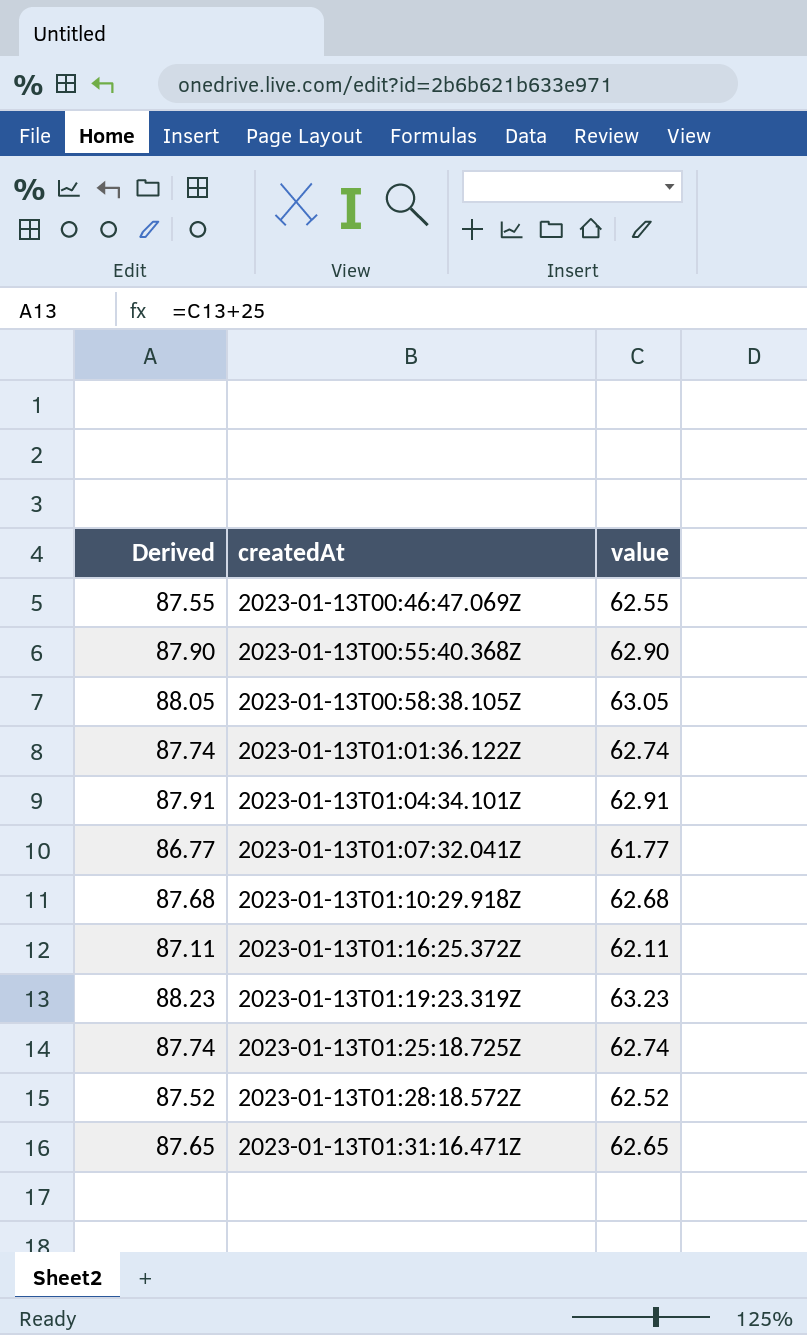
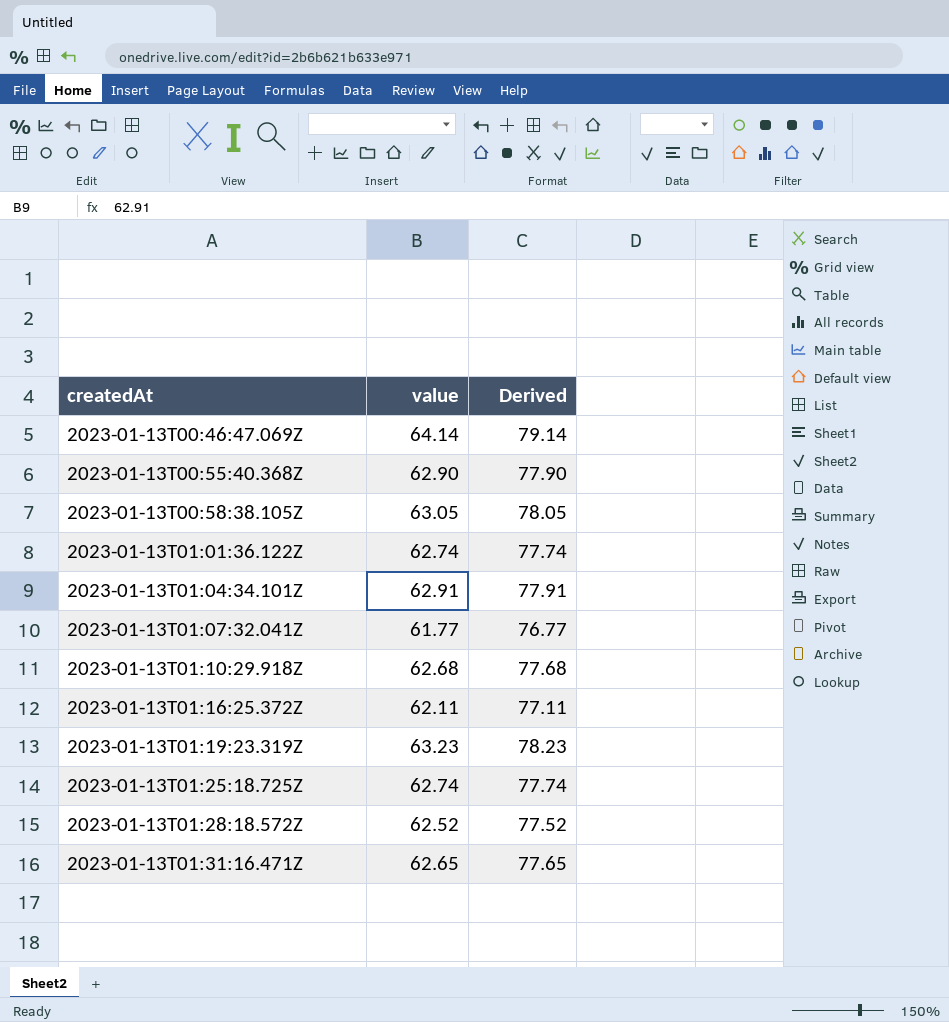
column Derived | formula: [value] + 25 -> [value] + 15
column Derived | position: 1 -> 3
2023-01-13T00:46:47.069Z | value: 62.55 -> 64.14

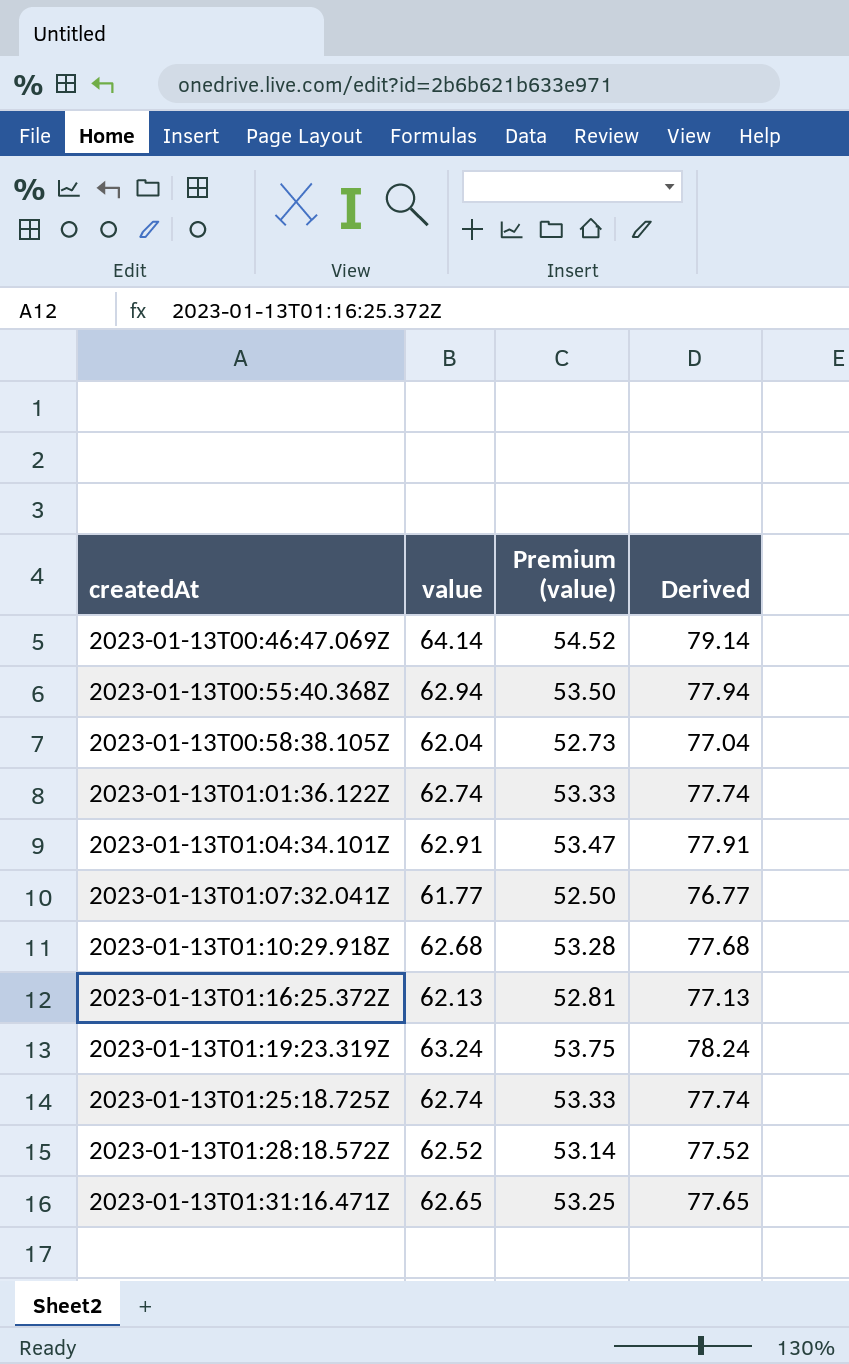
column Premium (value) | formula: none -> [value] * 0.85
2023-01-13T00:55:40.368Z | value: 62.90 -> 62.94
2023-01-13T00:55:40.368Z | Derived: 77.90 -> 77.94
2023-01-13T00:58:38.105Z | value: 63.05 -> 62.04
2023-01-13T00:58:38.105Z | Derived: 78.05 -> 77.04
2023-01-13T01:16:25.372Z | value: 62.11 -> 62.13
2023-01-13T01:16:25.372Z | Derived: 77.11 -> 77.13
2023-01-13T01:19:23.319Z | value: 63.23 -> 63.24
2023-01-13T01:19:23.319Z | Derived: 78.23 -> 78.24

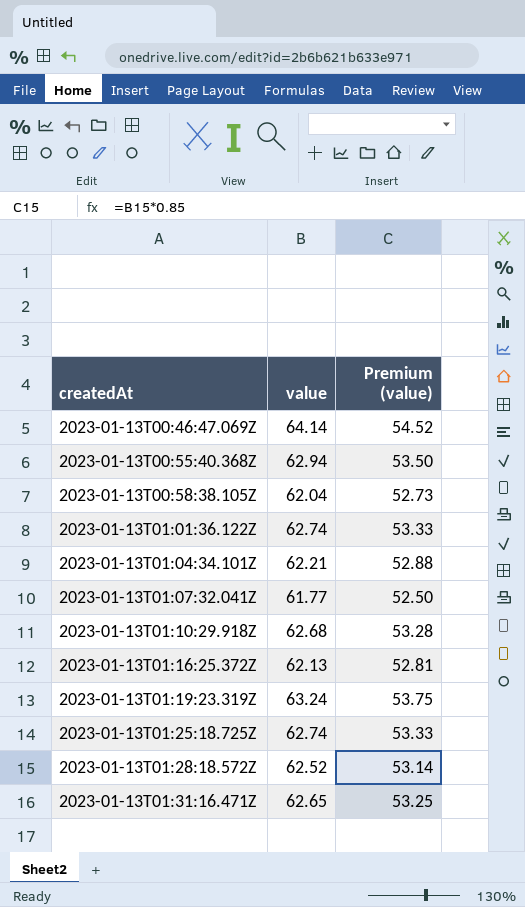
column Derived | formula: [value] + 15 -> none
2023-01-13T01:04:34.101Z | value: 62.91 -> 62.21
2023-01-13T01:04:34.101Z | Premium (value): 53.47 -> 52.88

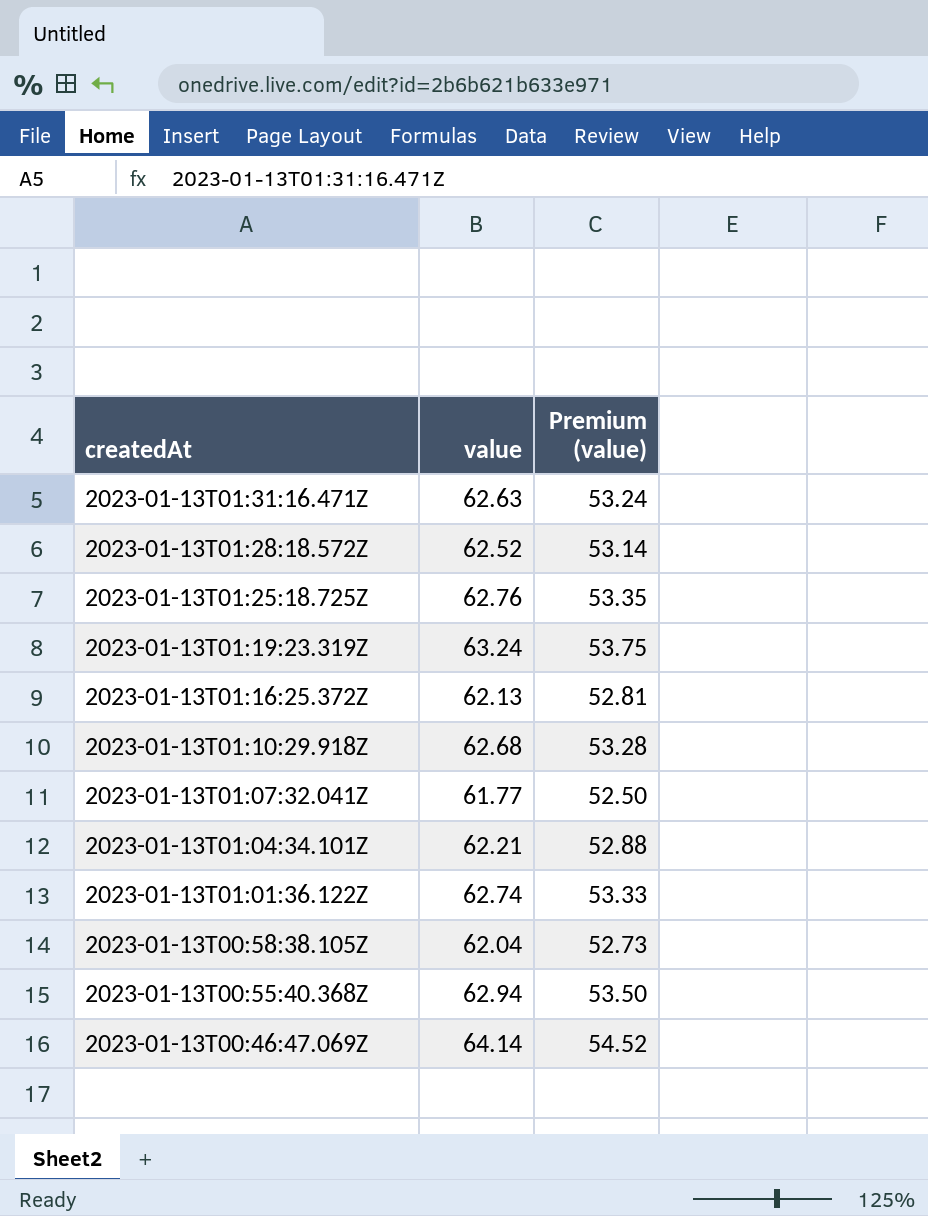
row order: createdAt ascending -> createdAt descending
2023-01-13T01:31:16.471Z | value: 62.65 -> 62.63
2023-01-13T01:31:16.471Z | Premium (value): 53.25 -> 53.24
2023-01-13T01:25:18.725Z | value: 62.74 -> 62.76
2023-01-13T01:25:18.725Z | Premium (value): 53.33 -> 53.35

